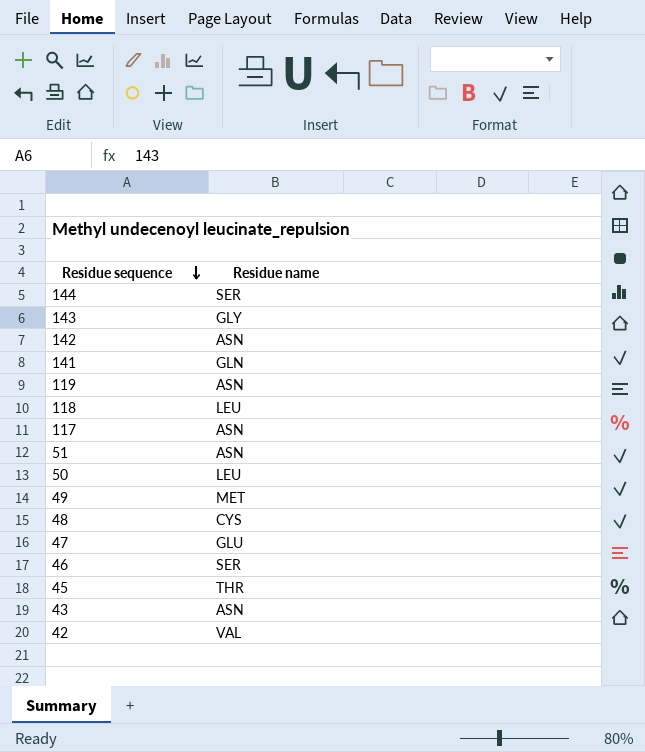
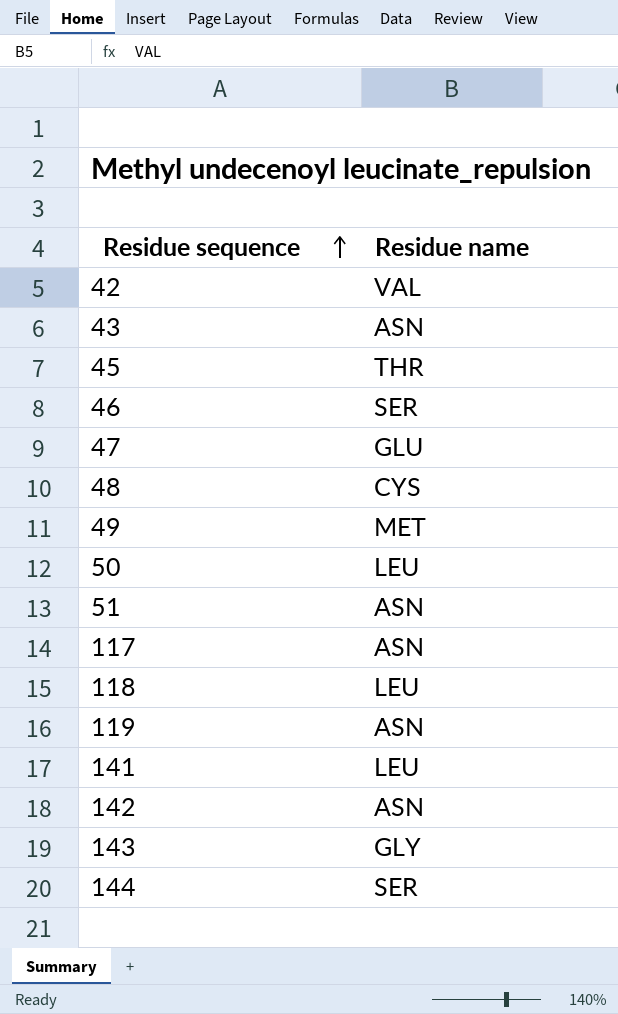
row order: Residue sequence descending -> Residue sequence ascending
141 | Residue name: GLN -> LEU

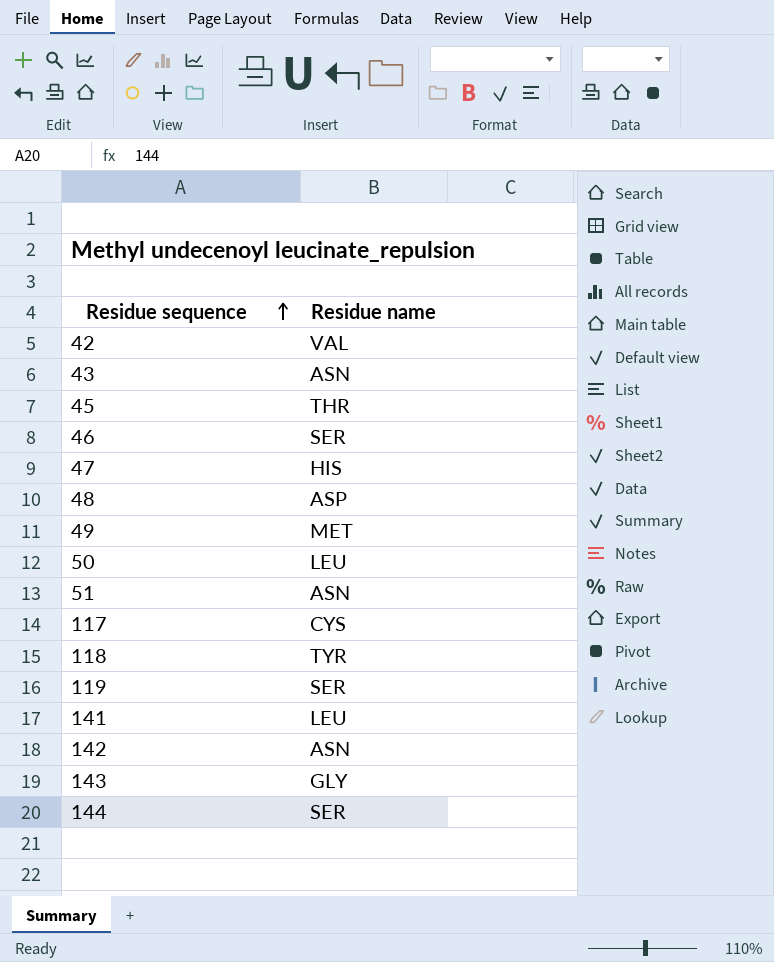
47 | Residue name: GLU -> HIS
48 | Residue name: CYS -> ASP
117 | Residue name: ASN -> CYS
118 | Residue name: LEU -> TYR
119 | Residue name: ASN -> SER

